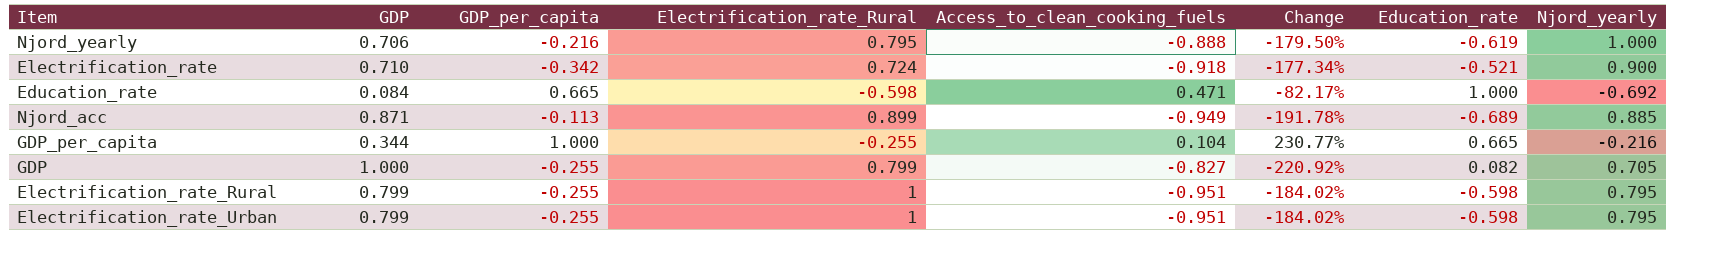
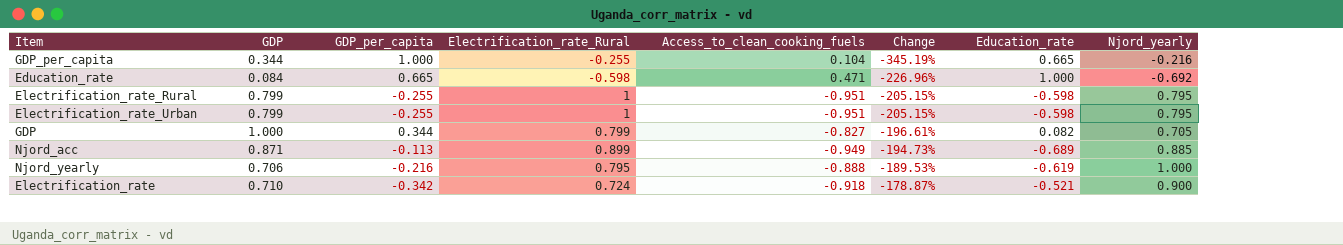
row order: none -> Change ascending
column Change | formula: ([GDP] - [Access_to_clean_cooking_fuels]) / [Access_to_clean_cooking_fuels] -> ([Electrification_rate_Rural] - [Access_to_clean_cooking_fuels]) / [Access_to_clean_cooking_fuels]
GDP | GDP_per_capita: -0.255 -> 0.344

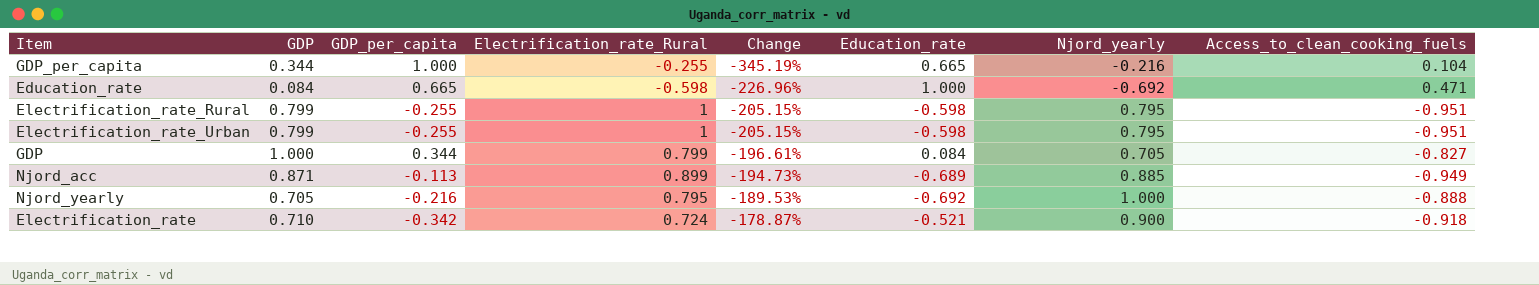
column Access_to_clean_cooking_fuels | position: 5 -> 8
GDP | Education_rate: 0.082 -> 0.084
Njord_yearly | GDP: 0.706 -> 0.705
Njord_yearly | Education_rate: -0.619 -> -0.692

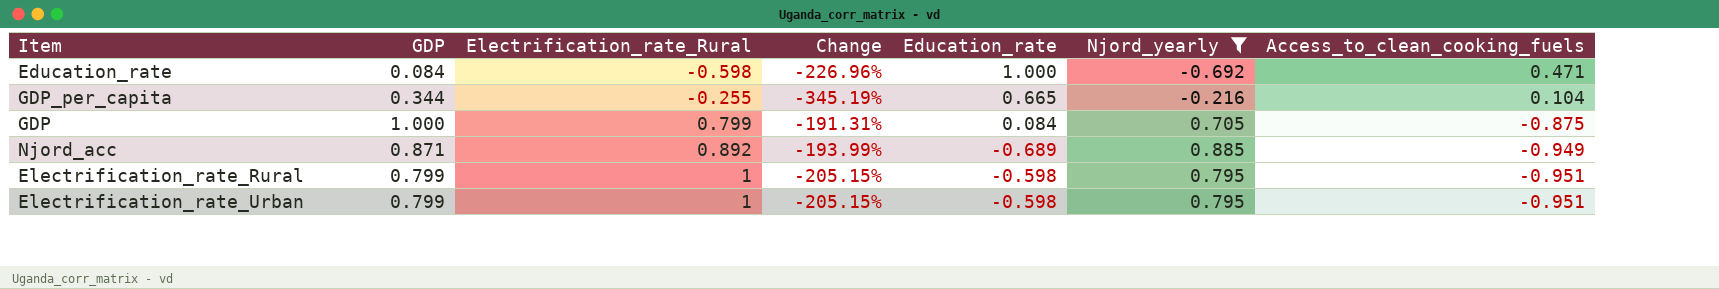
filter: none -> Njord_yearly <= 0.885
row order: Change ascending -> Electrification_rate_Rural ascending
column GDP_per_capita | position: 3 -> none
GDP | Change: -196.61% -> -191.31%
GDP | Access_to_clean_cooking_fuels: -0.827 -> -0.875
Njord_acc | Electrification_rate_Rural: 0.899 -> 0.892
Njord_acc | Change: -194.73% -> -193.99%

